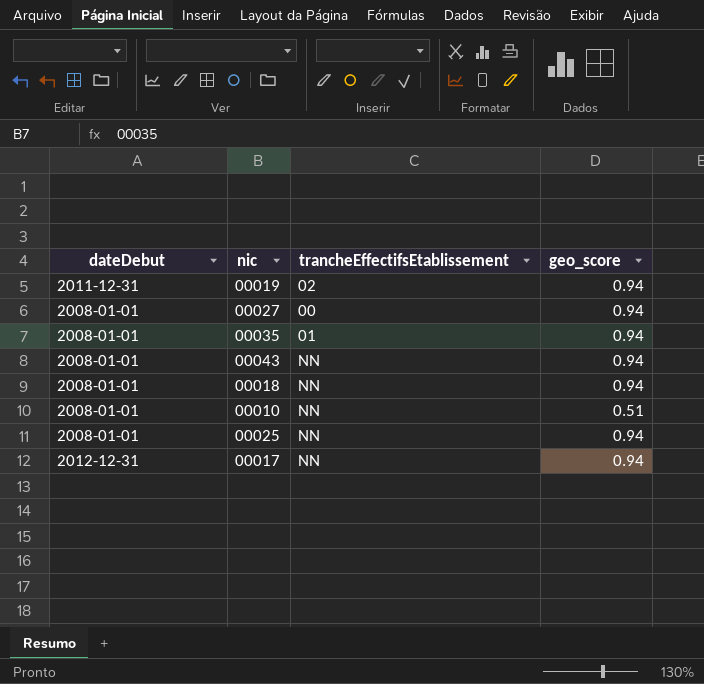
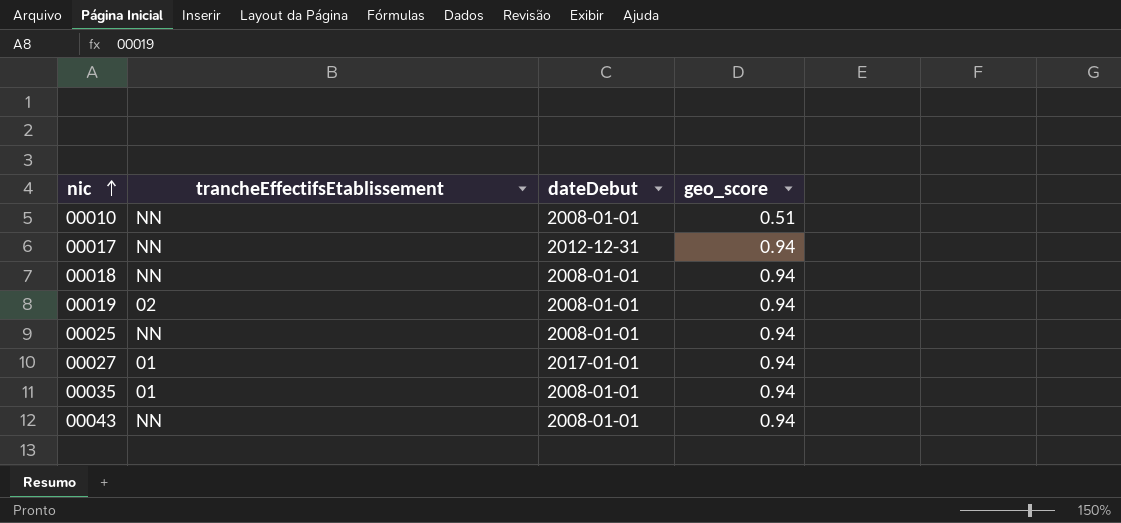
row order: none -> nic ascending
column dateDebut | position: 1 -> 3
00019 | dateDebut: 2011-12-31 -> 2008-01-01
00027 | trancheEffectifsEtablissement: 00 -> 01
00027 | dateDebut: 2008-01-01 -> 2017-01-01

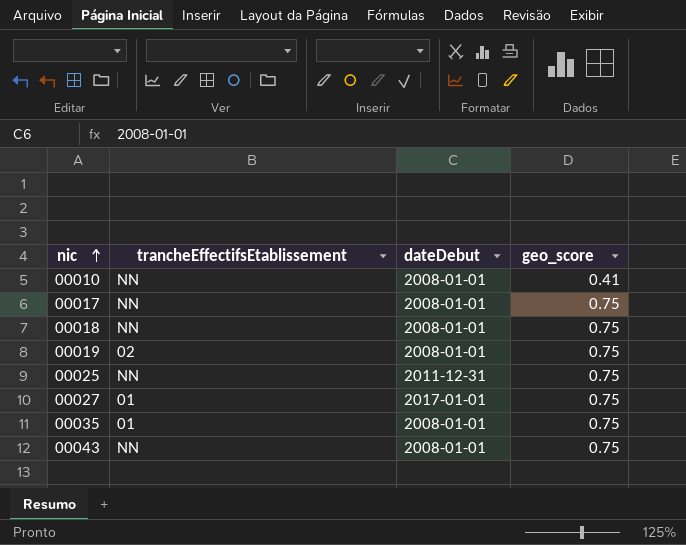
00010 | geo_score: 0.51 -> 0.41
00017 | dateDebut: 2012-12-31 -> 2008-01-01
00017 | geo_score: 0.94 -> 0.75
00018 | geo_score: 0.94 -> 0.75
00019 | geo_score: 0.94 -> 0.75
00025 | dateDebut: 2008-01-01 -> 2011-12-31
00025 | geo_score: 0.94 -> 0.75
00027 | geo_score: 0.94 -> 0.75
00035 | geo_score: 0.94 -> 0.75
00043 | geo_score: 0.94 -> 0.75

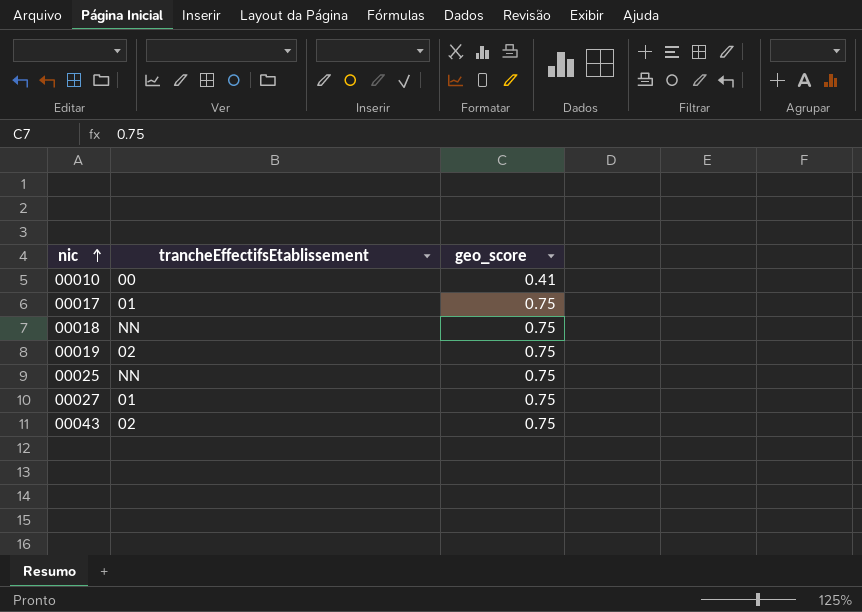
column dateDebut | position: 3 -> none
row 00035: 01 | 2008-01-01 | 0.75 -> none
00010 | trancheEffectifsEtablissement: NN -> 00
00017 | trancheEffectifsEtablissement: NN -> 01
00043 | trancheEffectifsEtablissement: NN -> 02

